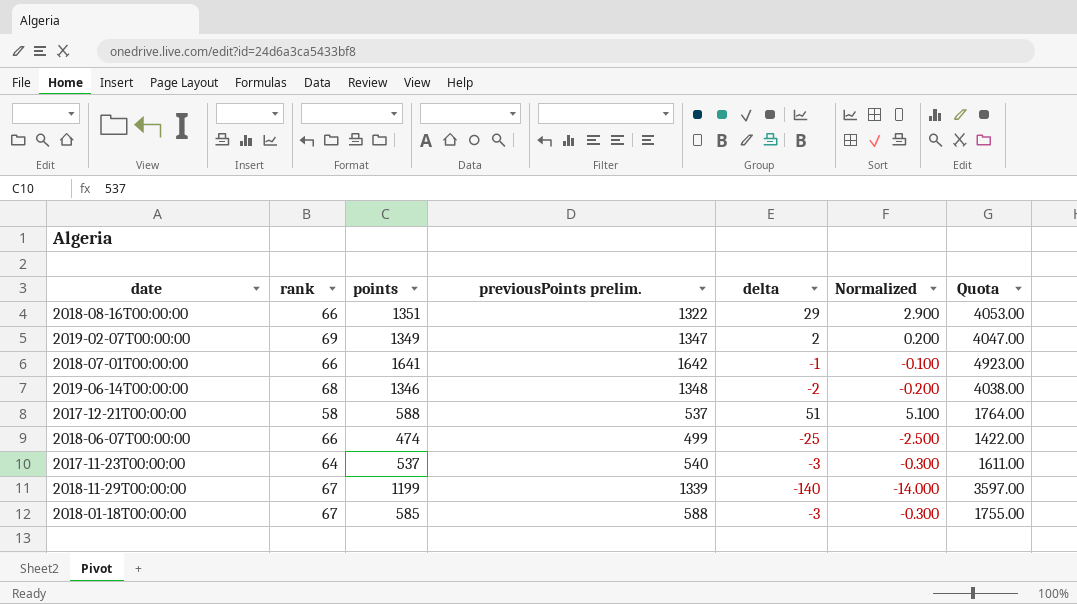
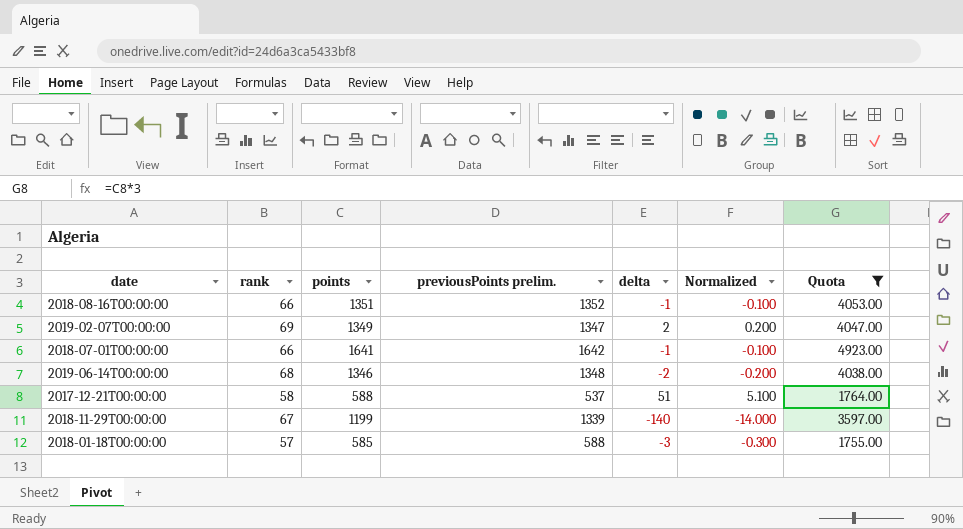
filter: none -> Quota >= 1755.00
2018-08-16T00:00:00 | previousPoints prelim.: 1322 -> 1352
2018-08-16T00:00:00 | delta: 29 -> -1
2018-08-16T00:00:00 | Normalized: 2.900 -> -0.100
2018-01-18T00:00:00 | rank: 67 -> 57

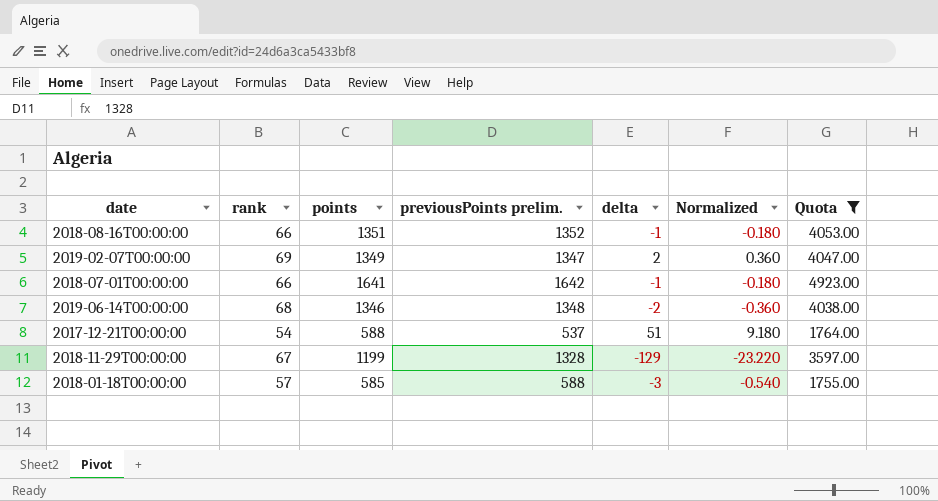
column Normalized | formula: [delta] * 0.1 -> [delta] * 0.18
2017-12-21T00:00:00 | rank: 58 -> 54
2018-11-29T00:00:00 | previousPoints prelim.: 1339 -> 1328
2018-11-29T00:00:00 | delta: -140 -> -129

